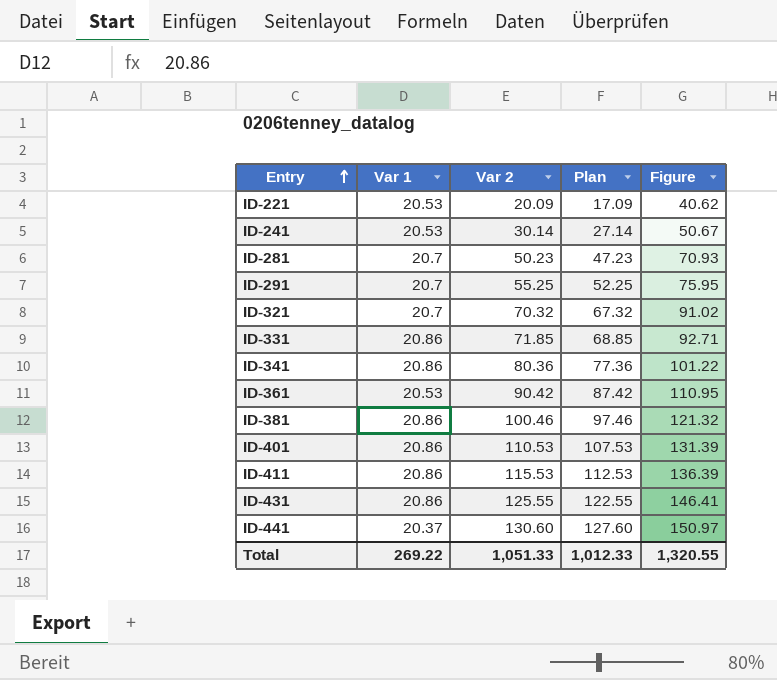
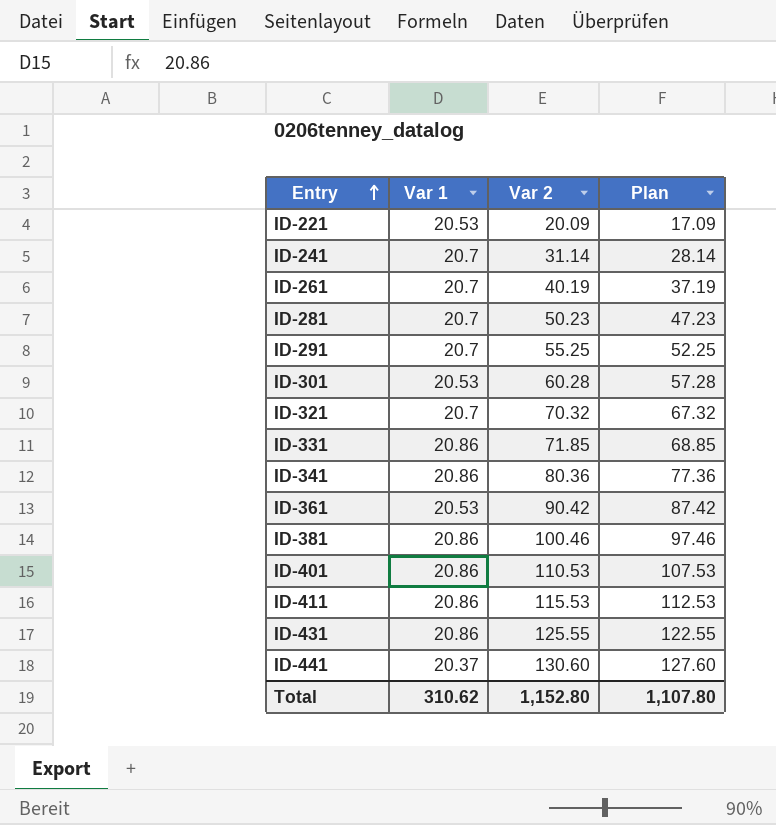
column Figure | formula: [Var 1] + [Var 2] -> none
ID-241 | Var 1: 20.53 -> 20.7
ID-241 | Var 2: 30.14 -> 31.14
ID-241 | Plan: 27.14 -> 28.14
row ID-261: none -> 20.7 | 40.19 | 37.19
row ID-301: none -> 20.53 | 60.28 | 57.28
Total | Var 1: 269.22 -> 310.62
Total | Var 2: 1,051.33 -> 1,152.80
Total | Plan: 1,012.33 -> 1,107.80

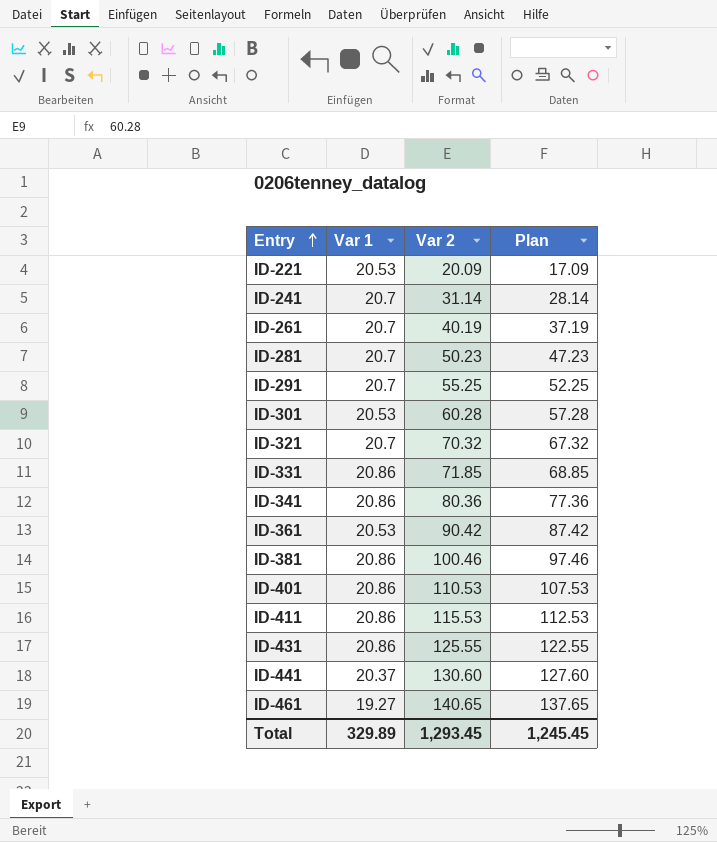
row ID-461: none -> 19.27 | 140.65 | 137.65
Total | Var 1: 310.62 -> 329.89
Total | Var 2: 1,152.80 -> 1,293.45
Total | Plan: 1,107.80 -> 1,245.45

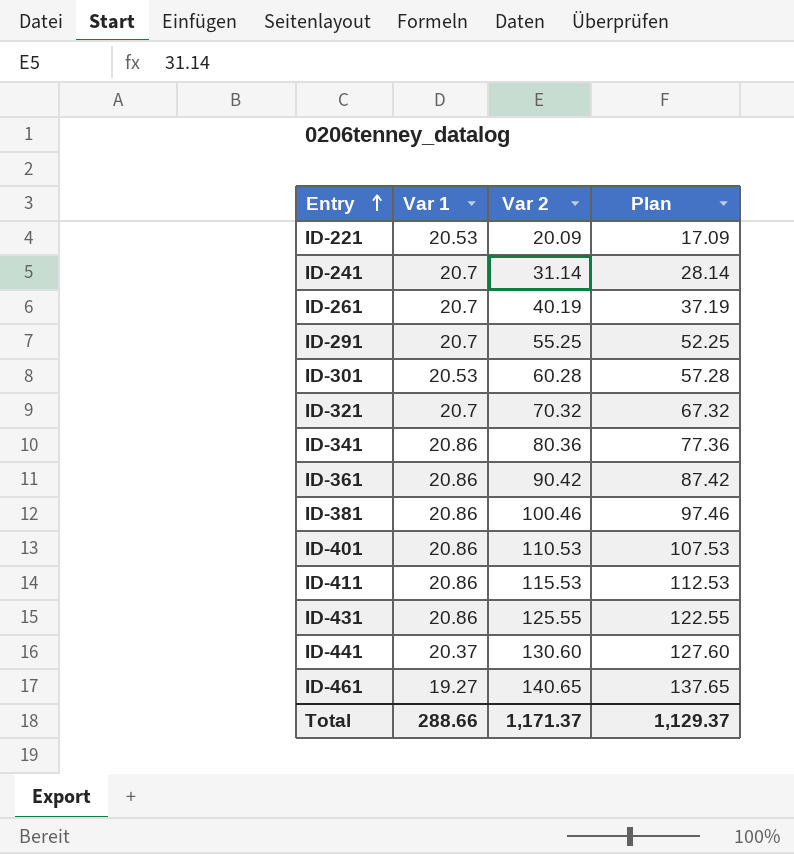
row ID-281: 20.7 | 50.23 | 47.23 -> none
row ID-331: 20.86 | 71.85 | 68.85 -> none
ID-361 | Var 1: 20.53 -> 20.86
Total | Var 1: 329.89 -> 288.66
Total | Var 2: 1,293.45 -> 1,171.37
Total | Plan: 1,245.45 -> 1,129.37

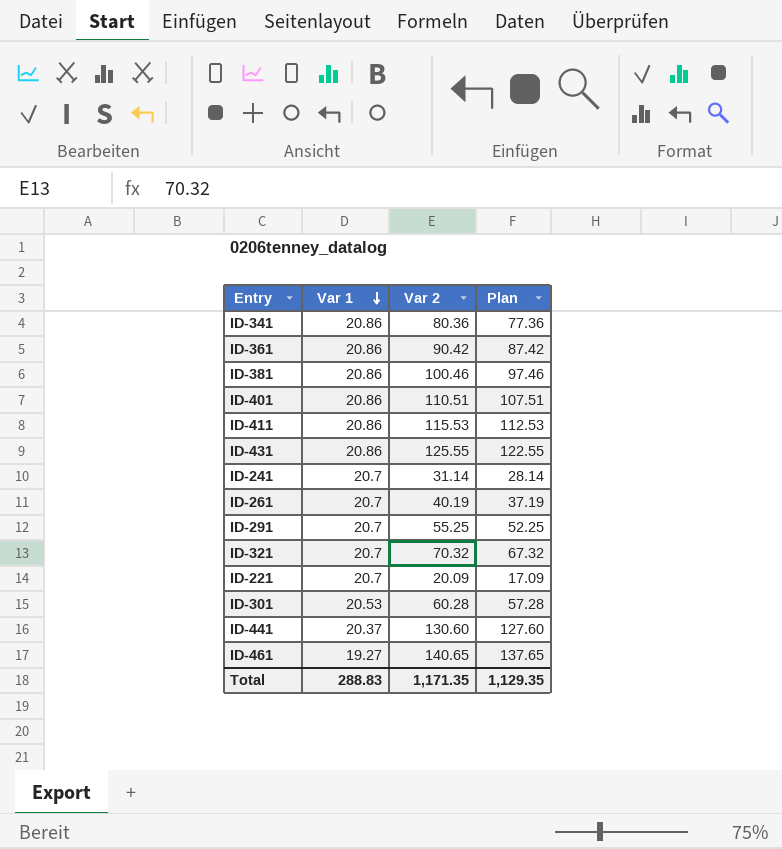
row order: Entry ascending -> Var 1 descending
ID-401 | Var 2: 110.53 -> 110.51
ID-401 | Plan: 107.53 -> 107.51
ID-221 | Var 1: 20.53 -> 20.7
Total | Var 1: 288.66 -> 288.83
Total | Var 2: 1,171.37 -> 1,171.35
Total | Plan: 1,129.37 -> 1,129.35

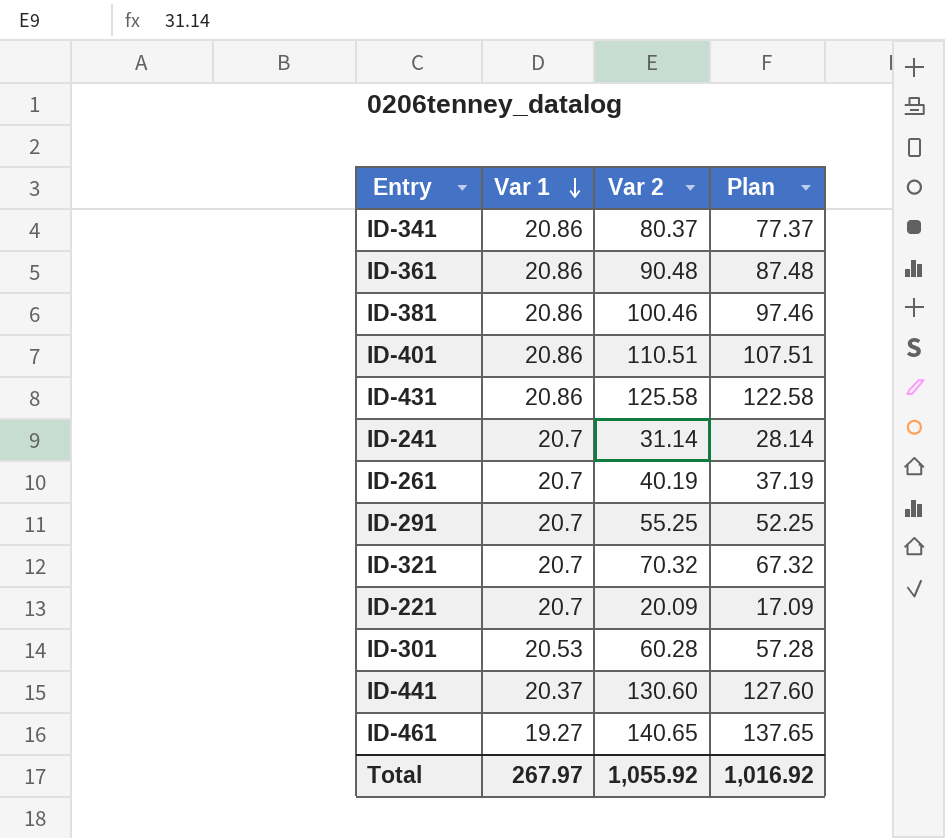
row ID-411: 20.86 | 115.53 | 112.53 -> none
ID-341 | Var 2: 80.36 -> 80.37
ID-341 | Plan: 77.36 -> 77.37
ID-361 | Var 2: 90.42 -> 90.48
ID-361 | Plan: 87.42 -> 87.48
ID-431 | Var 2: 125.55 -> 125.58
ID-431 | Plan: 122.55 -> 122.58
Total | Var 1: 288.83 -> 267.97
Total | Var 2: 1,171.35 -> 1,055.92
Total | Plan: 1,129.35 -> 1,016.92

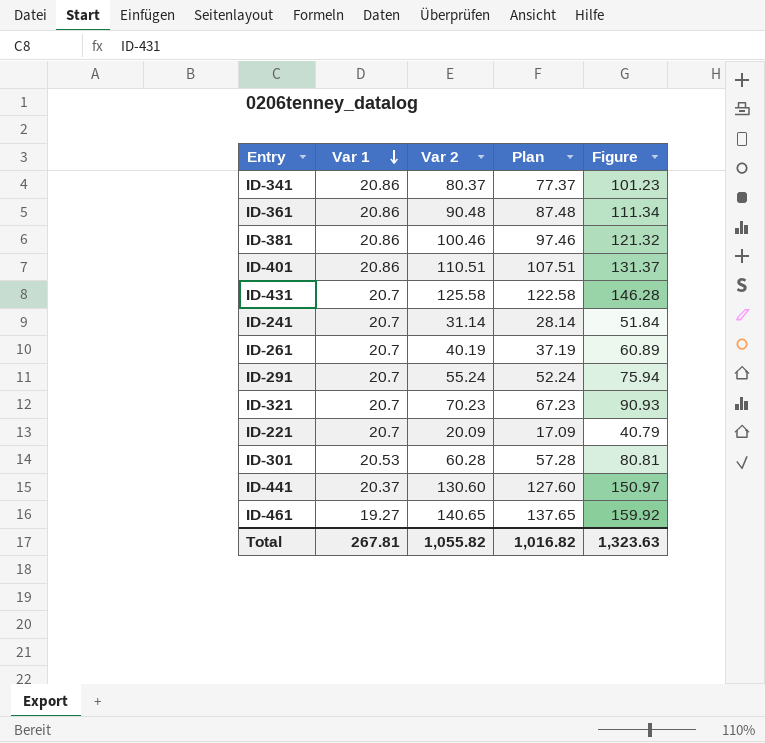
column Figure | formula: none -> [Var 1] + [Var 2]
ID-431 | Var 1: 20.86 -> 20.7
ID-291 | Var 2: 55.25 -> 55.24
ID-291 | Plan: 52.25 -> 52.24
ID-321 | Var 2: 70.32 -> 70.23
ID-321 | Plan: 67.32 -> 67.23
Total | Var 1: 267.97 -> 267.81
Total | Var 2: 1,055.92 -> 1,055.82
Total | Plan: 1,016.92 -> 1,016.82

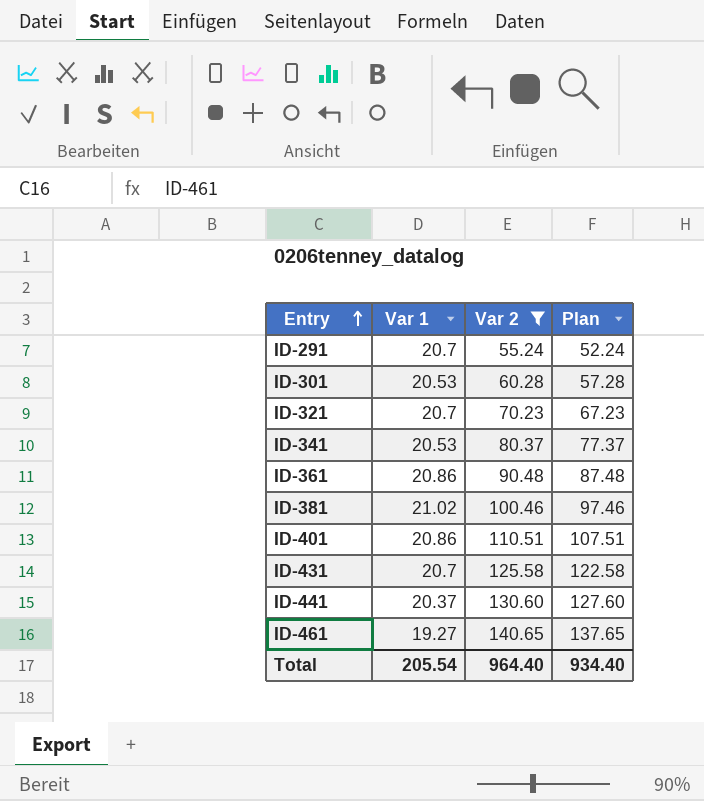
filter: none -> Var 2 >= 55.24
row order: Var 1 descending -> Entry ascending
column Figure | formula: [Var 1] + [Var 2] -> none
ID-341 | Var 1: 20.86 -> 20.53
ID-381 | Var 1: 20.86 -> 21.02
Total | Var 1: 267.81 -> 205.54
Total | Var 2: 1,055.82 -> 964.40
Total | Plan: 1,016.82 -> 934.40

